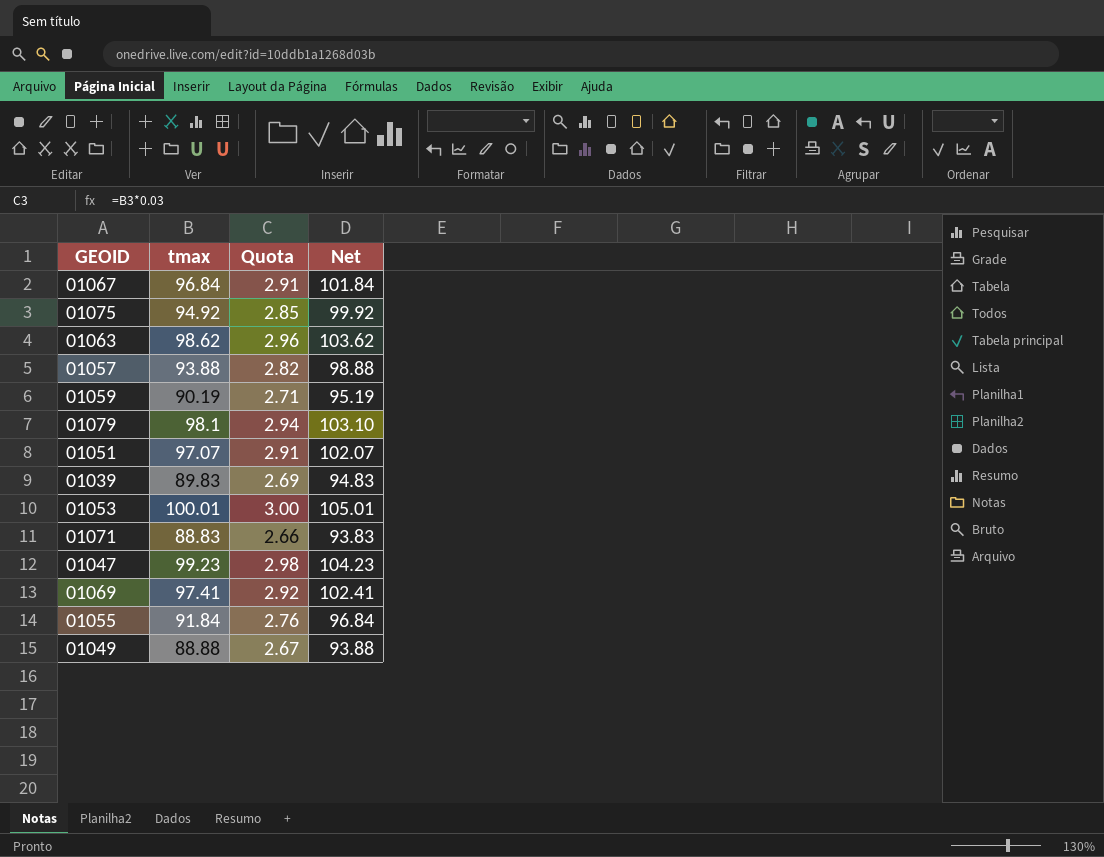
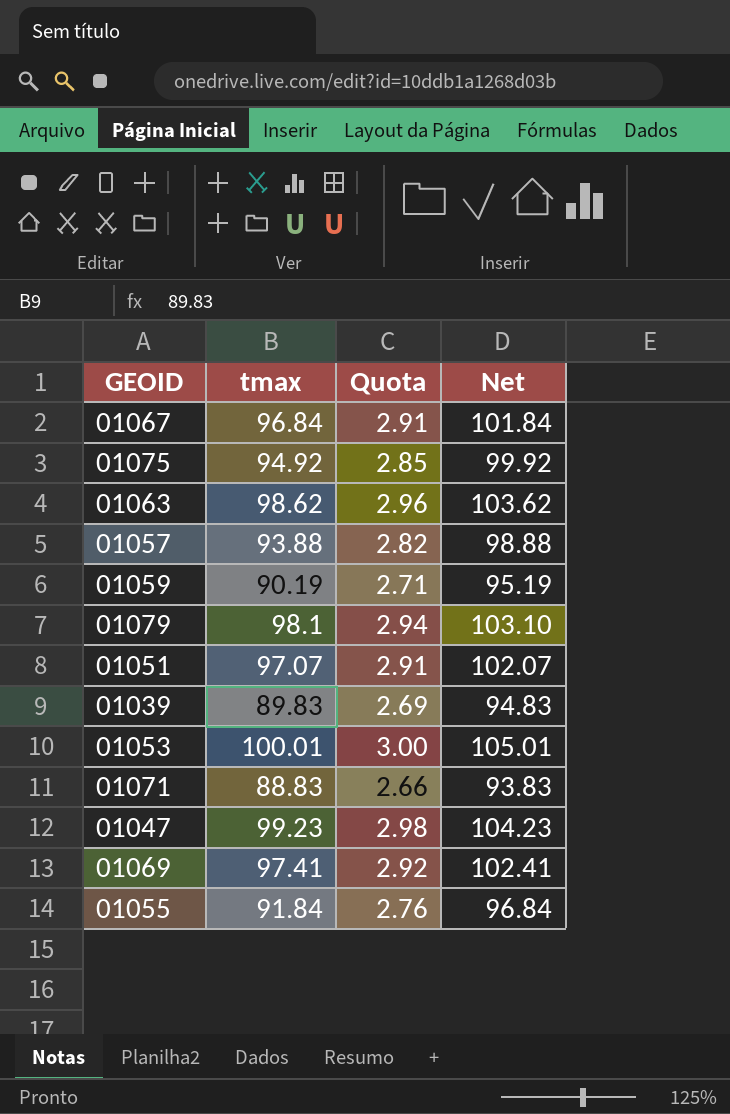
row 01049: 88.88 | 2.67 | 93.88 -> none

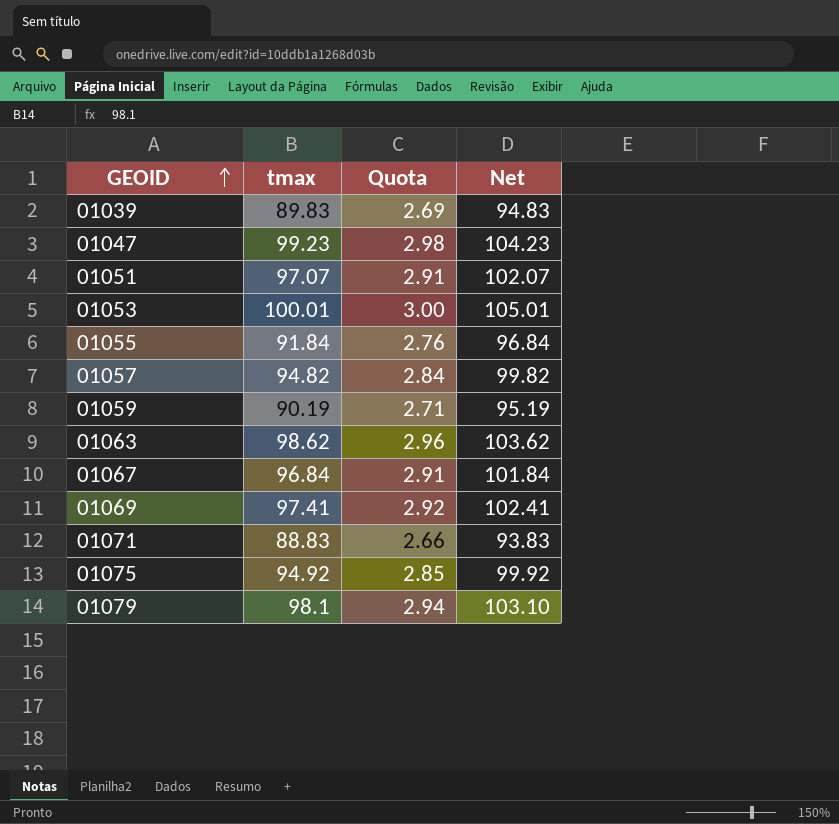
row order: none -> GEOID ascending
01057 | tmax: 93.88 -> 94.82
01057 | Quota: 2.82 -> 2.84
01057 | Net: 98.88 -> 99.82

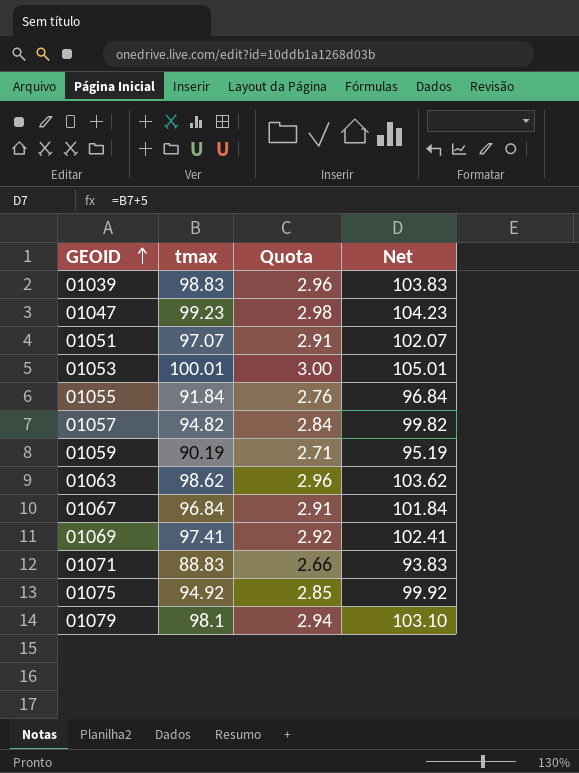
01039 | tmax: 89.83 -> 98.83
01039 | Quota: 2.69 -> 2.96
01039 | Net: 94.83 -> 103.83

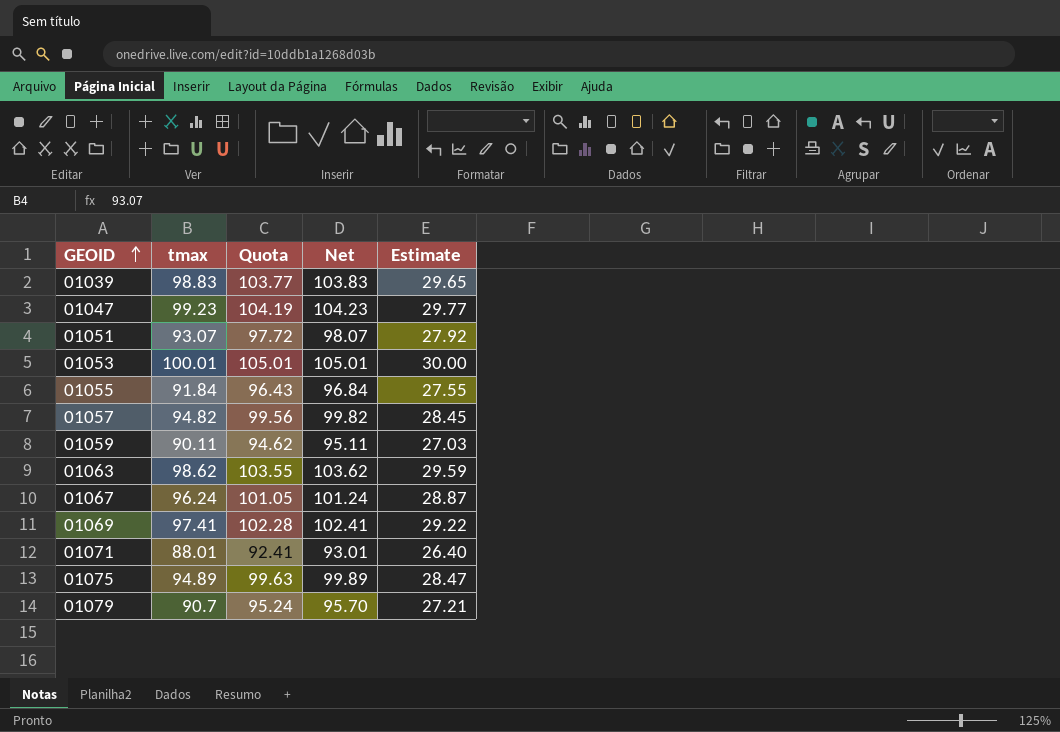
column Quota | formula: [tmax] * 0.03 -> [tmax] * 1.05
column Estimate | formula: none -> [tmax] * 0.3
01051 | tmax: 97.07 -> 93.07
01051 | Net: 102.07 -> 98.07
01059 | tmax: 90.19 -> 90.11
01059 | Net: 95.19 -> 95.11
01067 | tmax: 96.84 -> 96.24
01067 | Net: 101.84 -> 101.24
01071 | tmax: 88.83 -> 88.01
01071 | Net: 93.83 -> 93.01
01075 | tmax: 94.92 -> 94.89
01075 | Net: 99.92 -> 99.89
01079 | tmax: 98.1 -> 90.7
01079 | Net: 103.10 -> 95.70

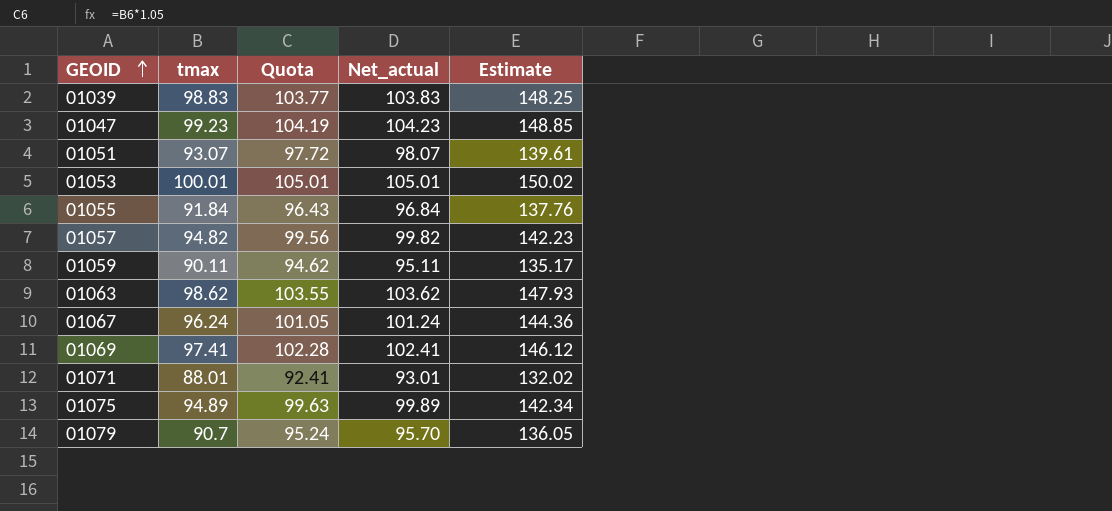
column name: Net -> Net_actual
column Estimate | formula: [tmax] * 0.3 -> [tmax] * 1.5

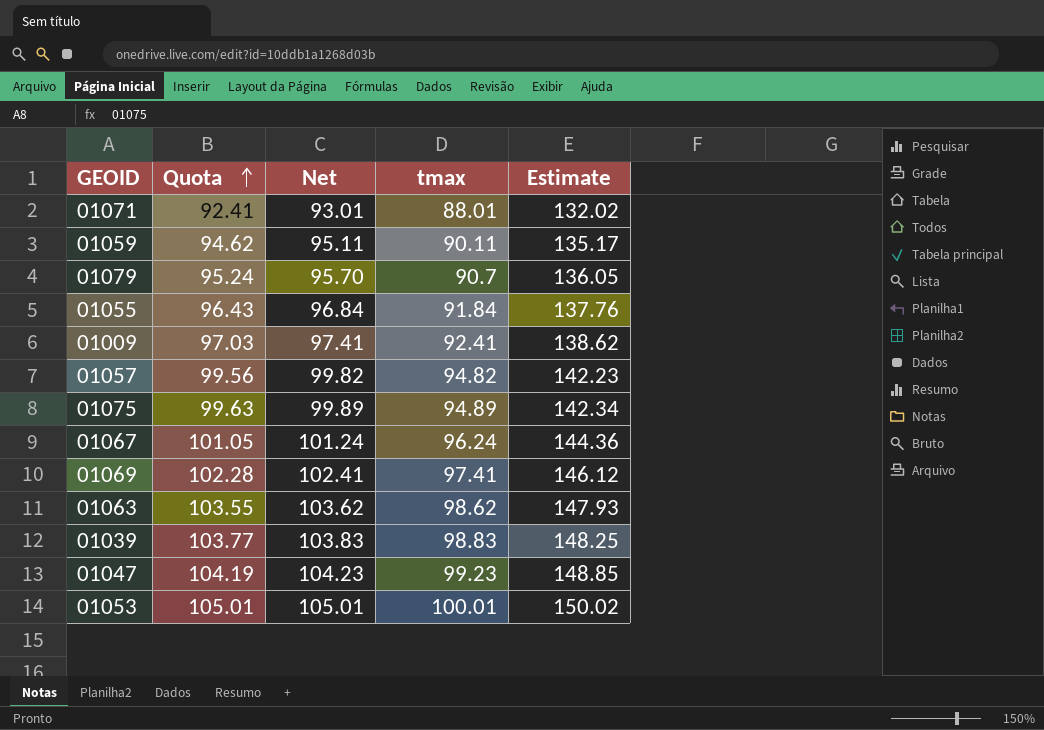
row order: GEOID ascending -> Quota ascending
column name: Net_actual -> Net
column tmax | position: 2 -> 4
row 01051: 93.07 | 97.72 | 98.07 | 139.61 -> none
row 01009: none -> 97.03 | 97.41 | 92.41 | 138.62

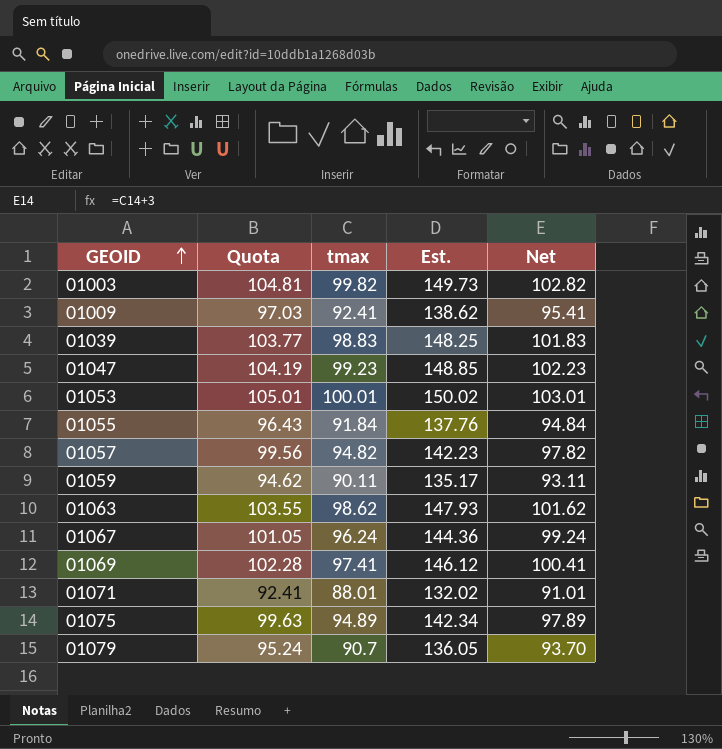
row order: Quota ascending -> GEOID ascending
column name: Estimate -> Est.
column Net | formula: [tmax] + 5 -> [tmax] + 3
column Net | position: 3 -> 5
row 01003: none -> 104.81 | 99.82 | 149.73 | 102.82

